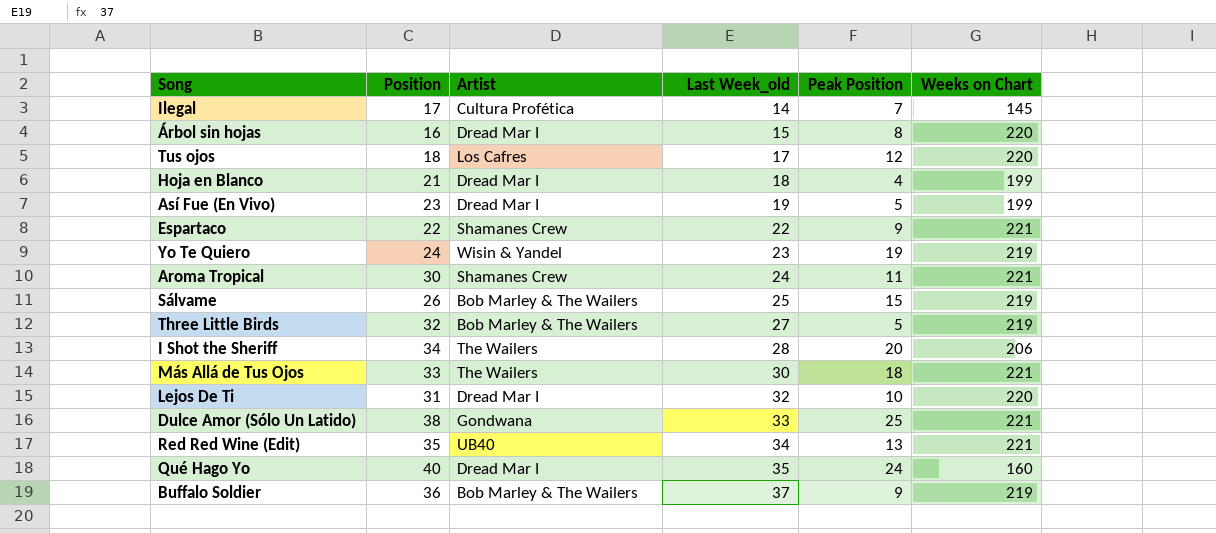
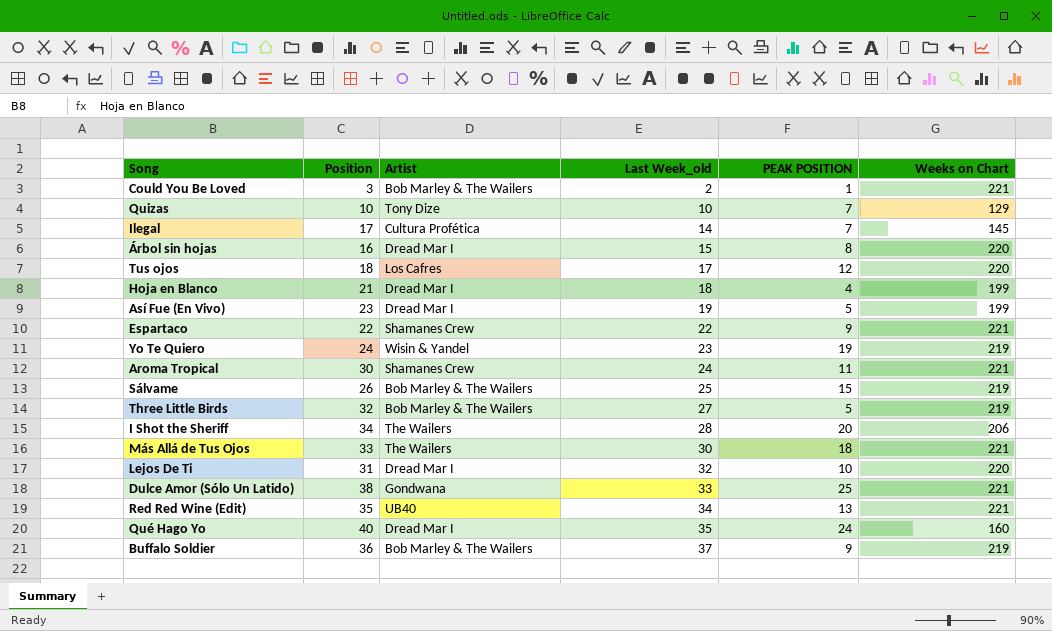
column name: Peak Position -> PEAK POSITION
row Could You Be Loved: none -> 3 | Bob Marley & The Wailers | 2 | 1 | 221
row Quizas: none -> 10 | Tony Dize | 10 | 7 | 129

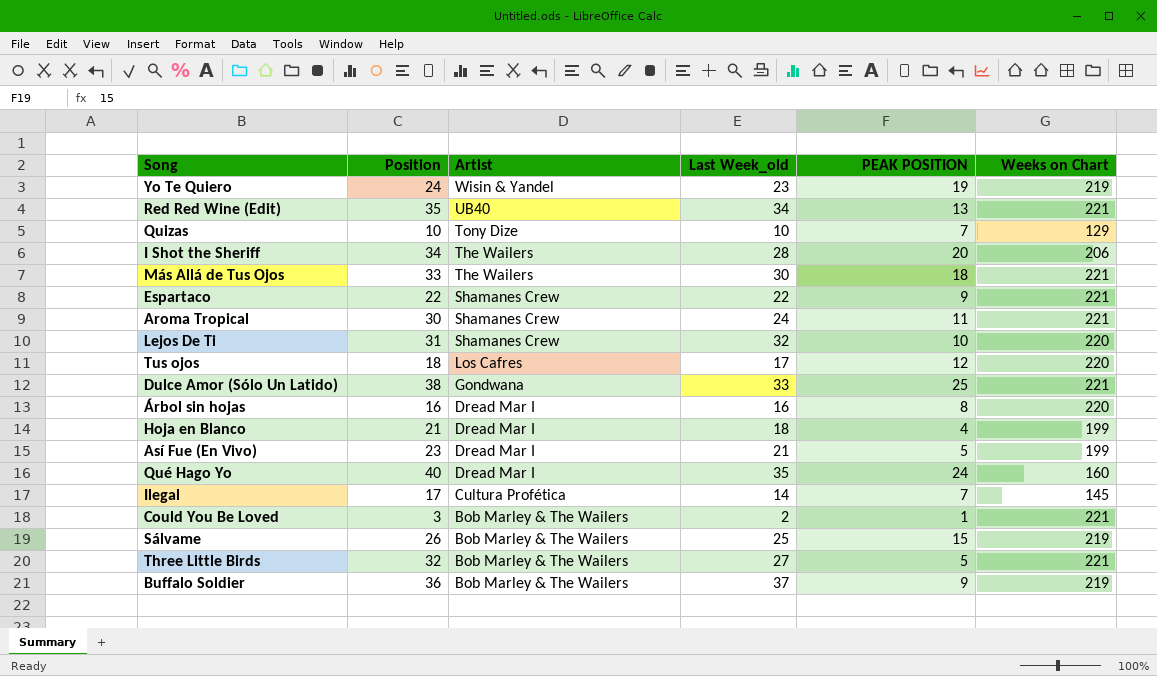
row order: Last Week_old ascending -> Artist descending
Lejos De Ti | Artist: Dread Mar I -> Shamanes Crew
Árbol sin hojas | Last Week_old: 15 -> 16
Así Fue (En Vivo) | Last Week_old: 19 -> 21
Three Little Birds | Weeks on Chart: 219 -> 221

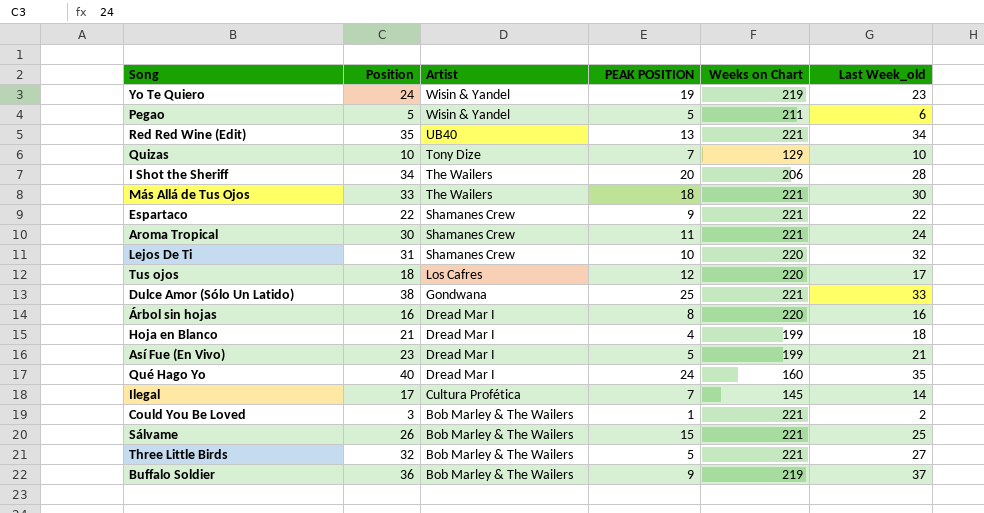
column Last Week_old | position: 4 -> 6
row Pegao: none -> 5 | Wisin & Yandel | 5 | 211 | 6
Sálvame | Weeks on Chart: 219 -> 221

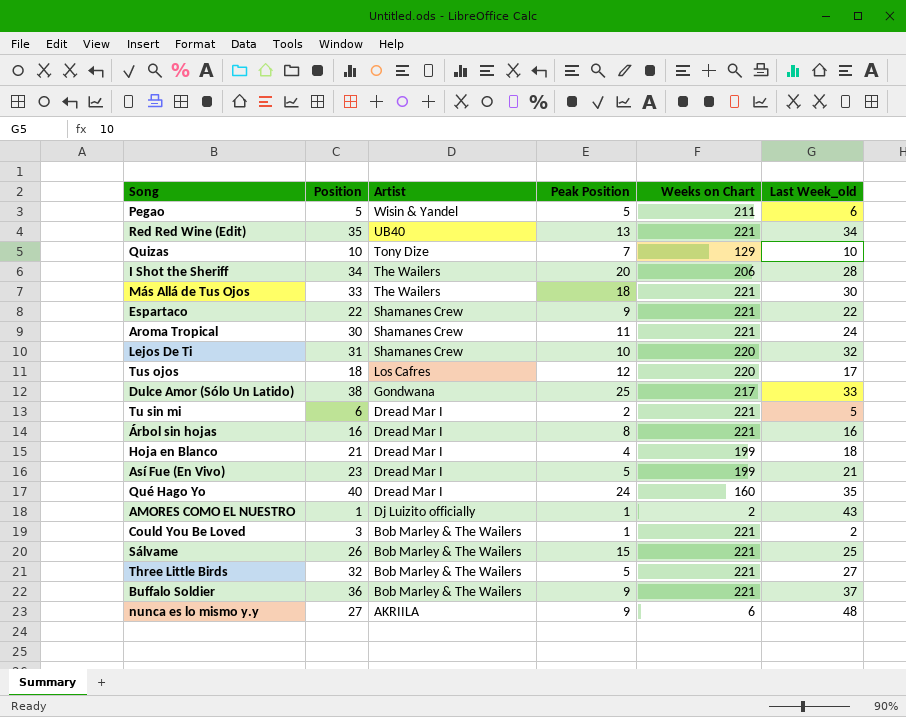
column name: PEAK POSITION -> Peak Position
row Yo Te Quiero: 24 | Wisin & Yandel | 19 | 219 | 23 -> none
row Ilegal: 17 | Cultura Profética | 7 | 145 | 14 -> none
Dulce Amor (Sólo Un Latido) | Weeks on Chart: 221 -> 217
row Tu sin mi: none -> 6 | Dread Mar I | 2 | 221 | 5
Árbol sin hojas | Weeks on Chart: 220 -> 221
row AMORES COMO EL NUESTRO: none -> 1 | Dj Luizito officially | 1 | 2 | 43
Buffalo Soldier | Weeks on Chart: 219 -> 221
row nunca es lo mismo y.y: none -> 27 | AKRIILA | 9 | 6 | 48

